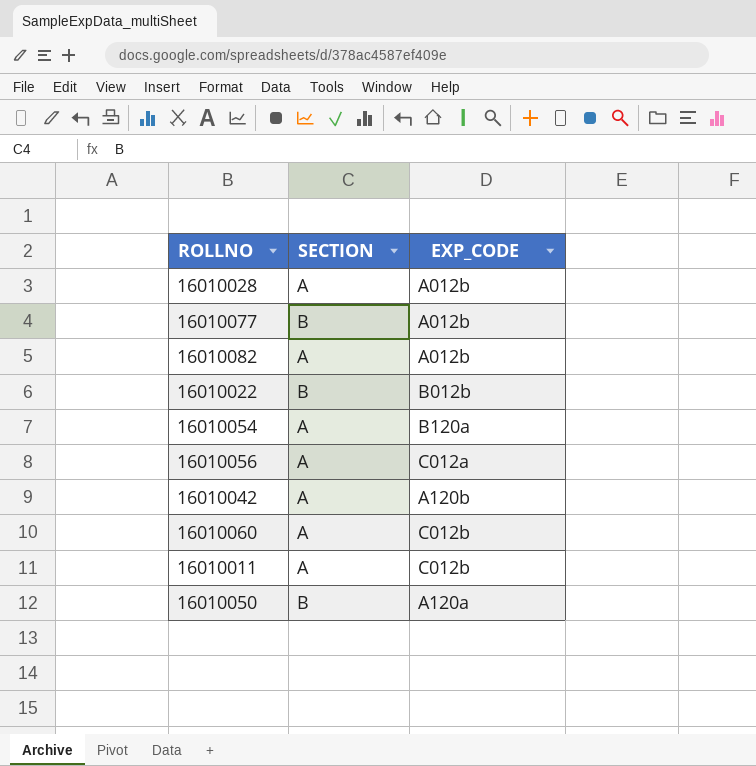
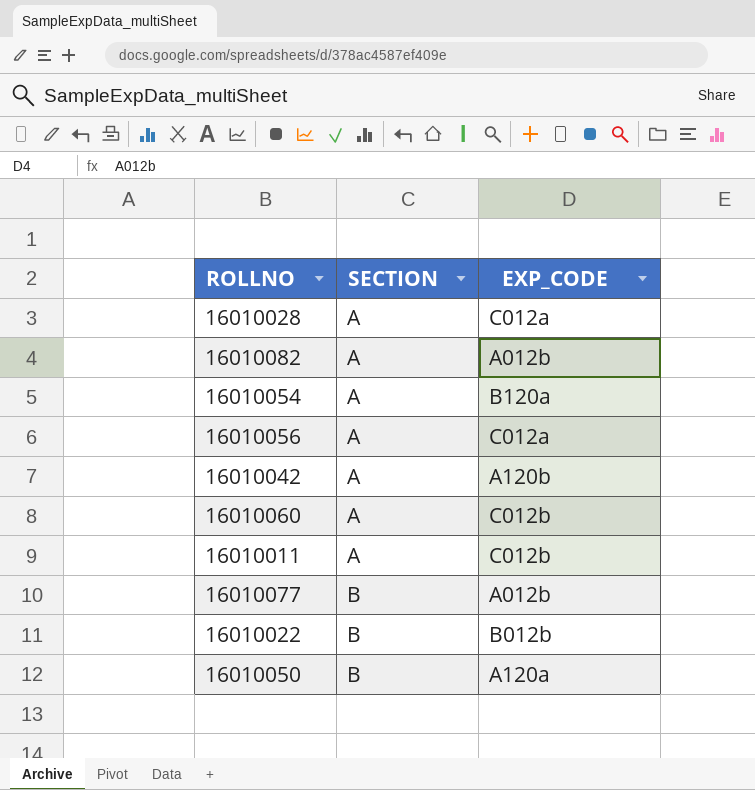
row order: none -> SECTION ascending
16010028 | EXP_CODE: A012b -> C012a

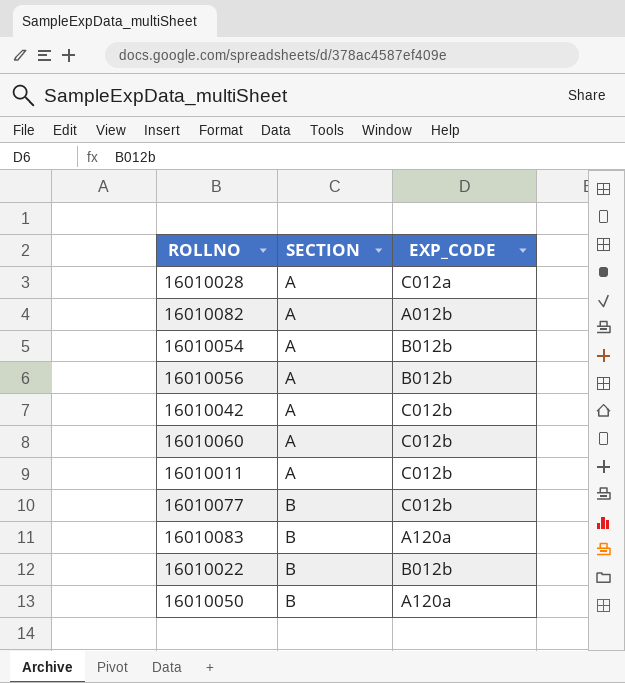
16010054 | EXP_CODE: B120a -> B012b
16010056 | EXP_CODE: C012a -> B012b
16010042 | EXP_CODE: A120b -> C012b
16010077 | EXP_CODE: A012b -> C012b
row 16010083: none -> B | A120a

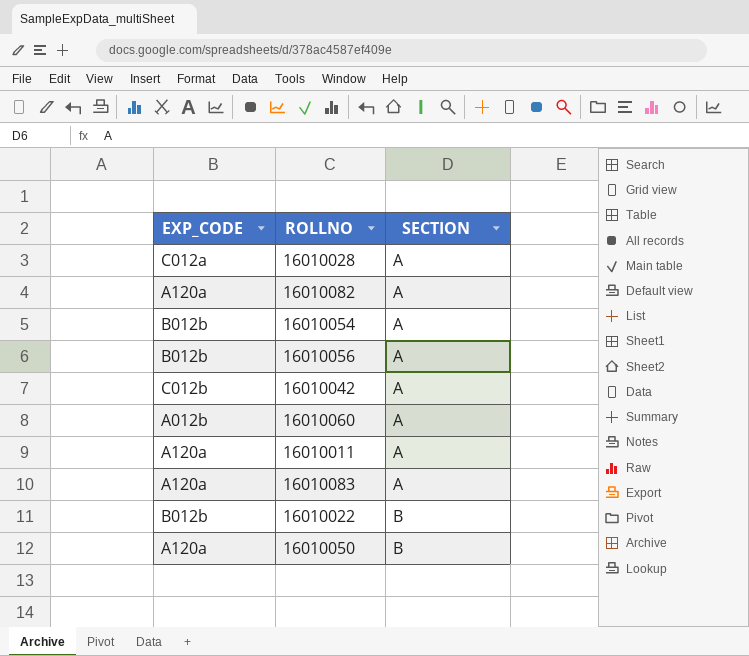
column EXP_CODE | position: 3 -> 1
row 16010077: B | C012b -> none
16010082 | EXP_CODE: A012b -> A120a
16010060 | EXP_CODE: C012b -> A012b
16010011 | EXP_CODE: C012b -> A120a
16010083 | SECTION: B -> A

